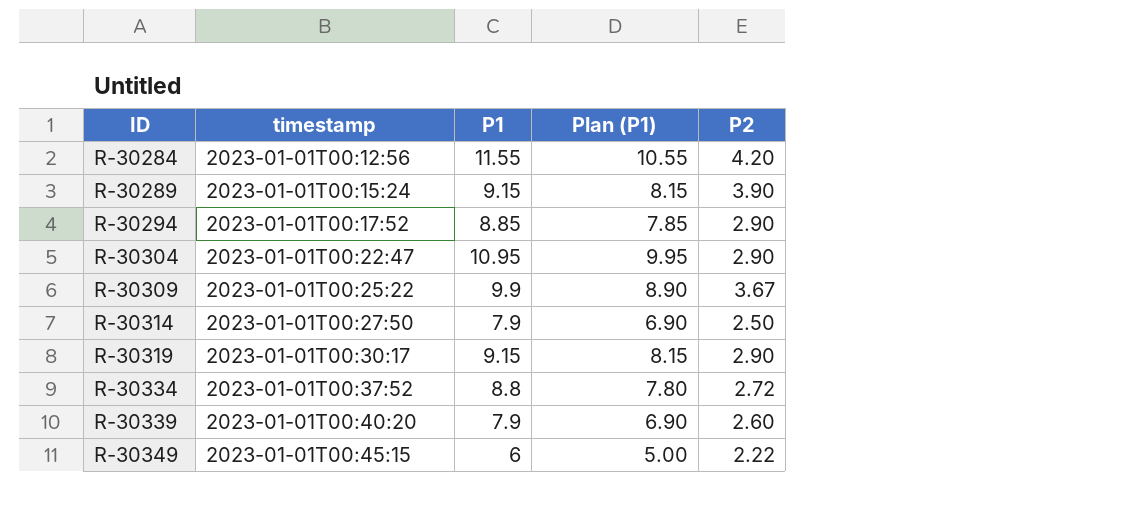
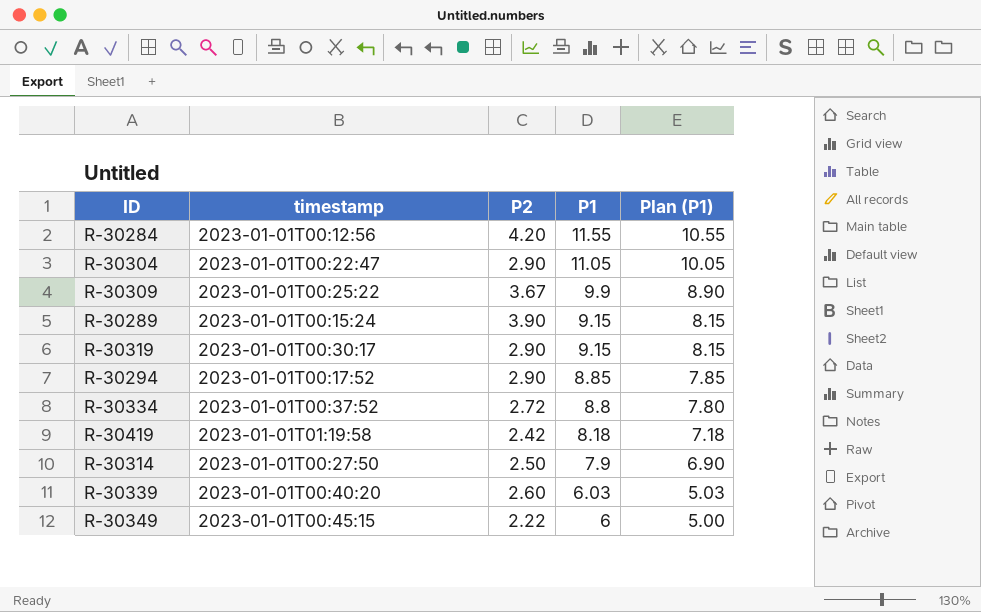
row order: ID ascending -> P1 descending
column P2 | position: 5 -> 3
R-30304 | P1: 10.95 -> 11.05
R-30304 | Plan (P1): 9.95 -> 10.05
row R-30419: none -> 2023-01-01T01:19:58 | 2.42 | 8.18 | 7.18
R-30339 | P1: 7.9 -> 6.03
R-30339 | Plan (P1): 6.90 -> 5.03

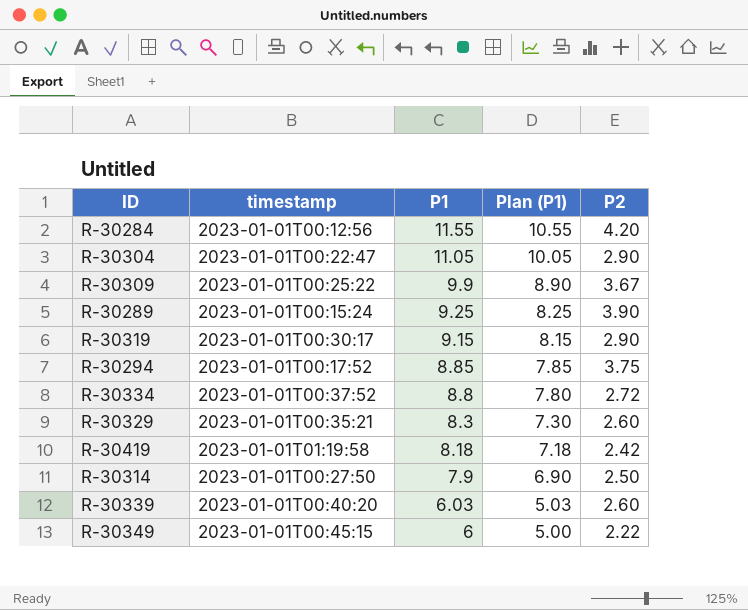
column P2 | position: 3 -> 5
R-30289 | P1: 9.15 -> 9.25
R-30289 | Plan (P1): 8.15 -> 8.25
R-30294 | P2: 2.90 -> 3.75
row R-30329: none -> 2023-01-01T00:35:21 | 8.3 | 7.30 | 2.60

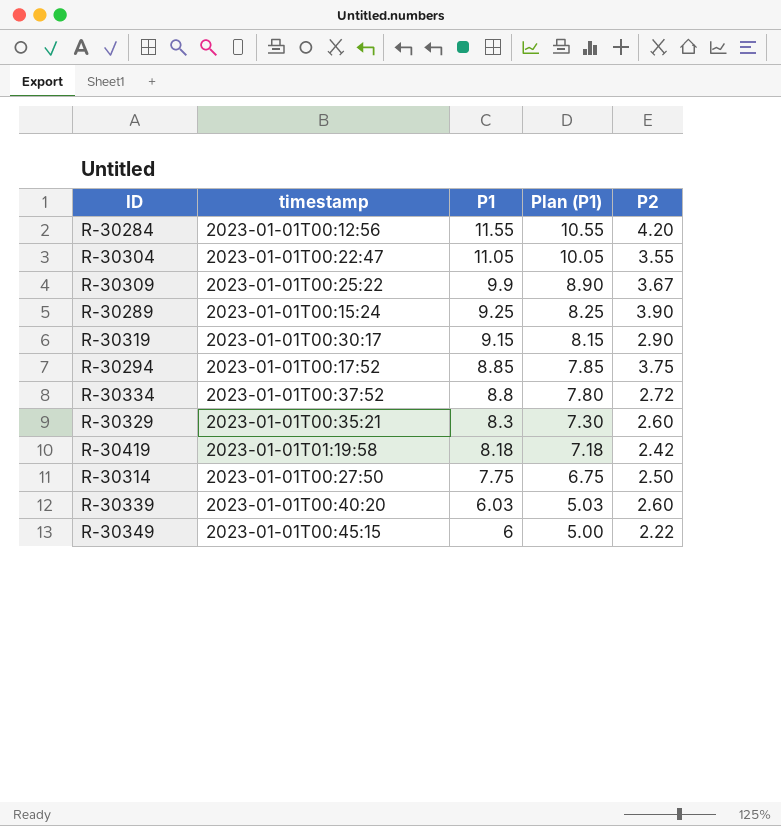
R-30304 | P2: 2.90 -> 3.55
R-30314 | P1: 7.9 -> 7.75
R-30314 | Plan (P1): 6.90 -> 6.75

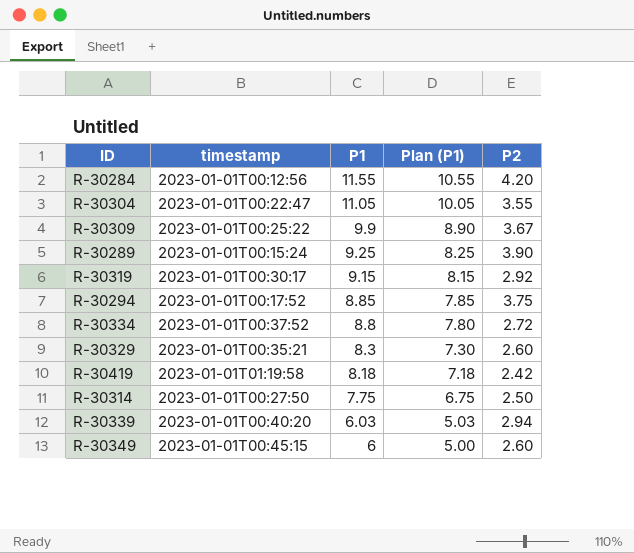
R-30319 | P2: 2.90 -> 2.92
R-30339 | P2: 2.60 -> 2.94
R-30349 | P2: 2.22 -> 2.60

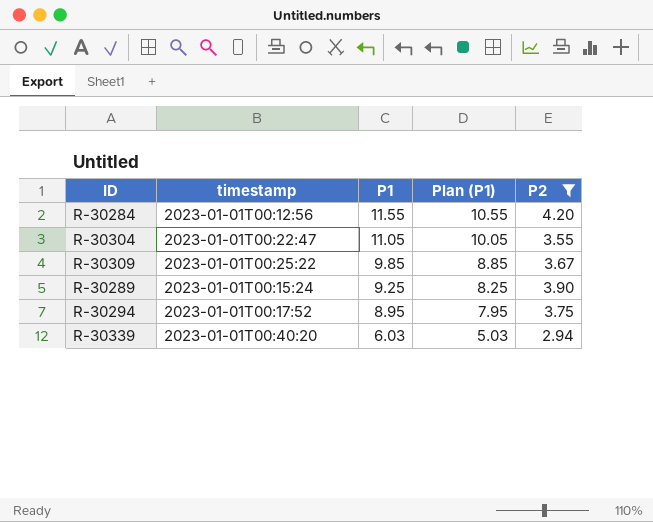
filter: none -> P2 >= 2.94
R-30309 | P1: 9.9 -> 9.85
R-30309 | Plan (P1): 8.90 -> 8.85
R-30294 | P1: 8.85 -> 8.95
R-30294 | Plan (P1): 7.85 -> 7.95

